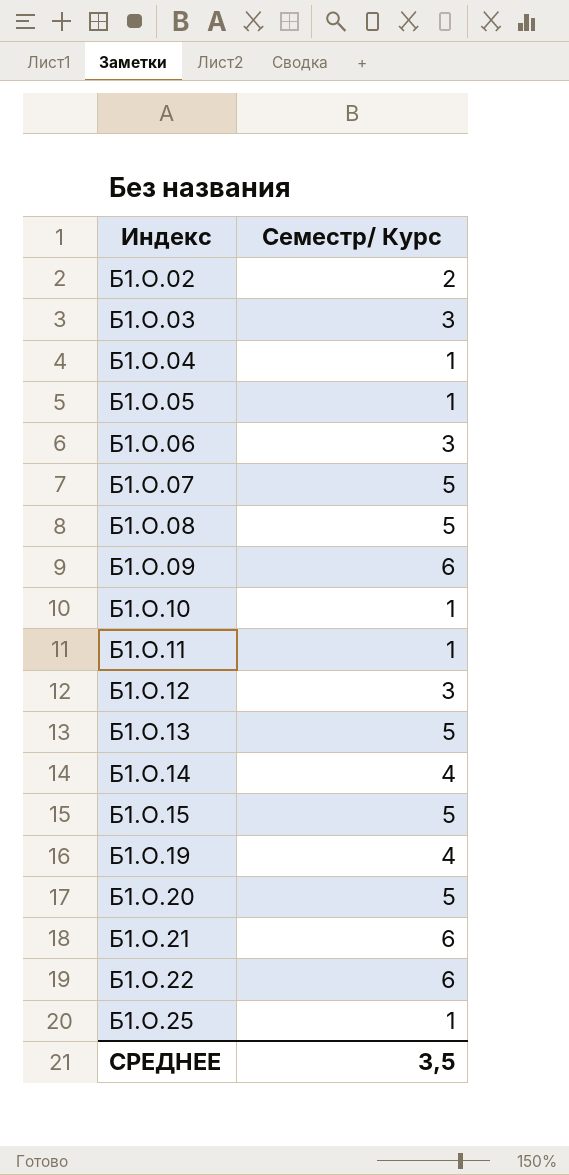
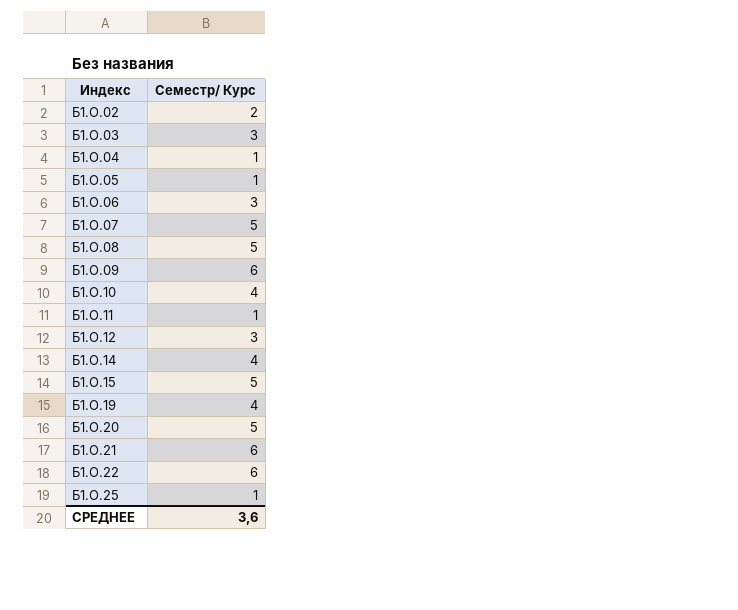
row Б1.О.13: 5 -> none
Б1.О.10 | Семестр/ Курс: 1 -> 4
СРЕДНЕЕ | Семестр/ Курс: 3,5 -> 3,6

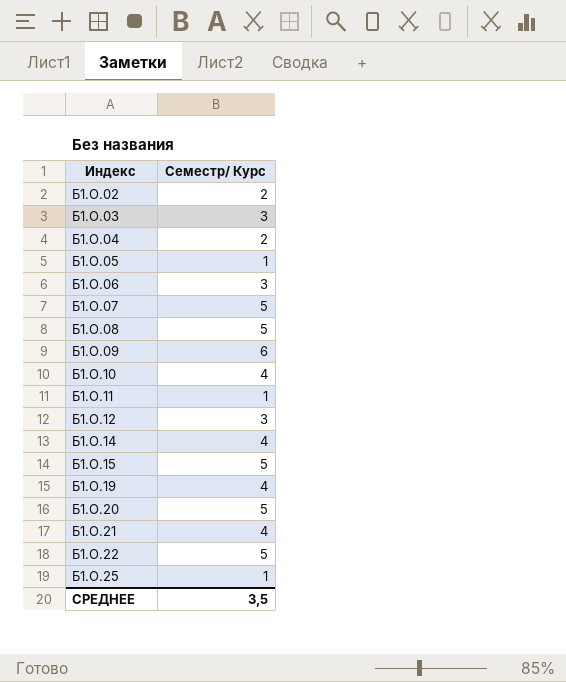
Б1.О.04 | Семестр/ Курс: 1 -> 2
Б1.О.21 | Семестр/ Курс: 6 -> 4
Б1.О.22 | Семестр/ Курс: 6 -> 5
СРЕДНЕЕ | Семестр/ Курс: 3,6 -> 3,5

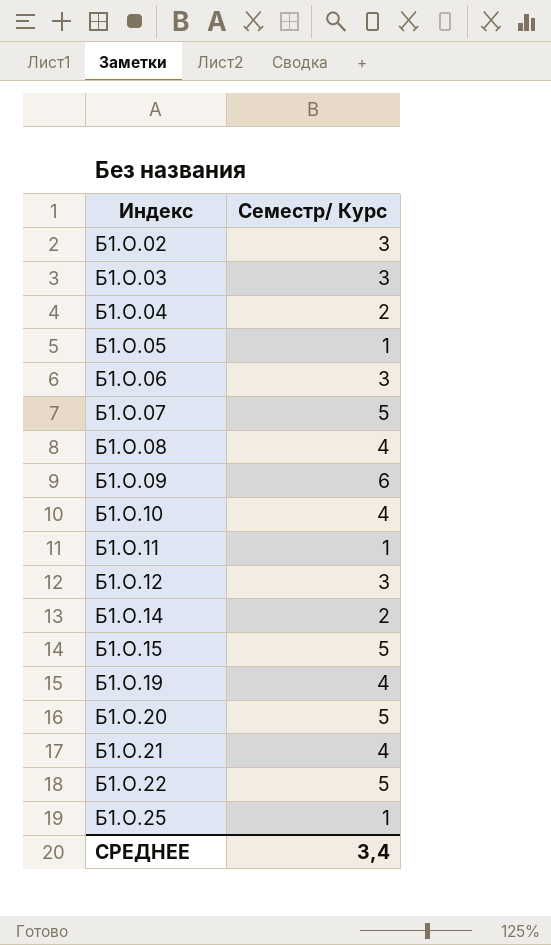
Б1.О.02 | Семестр/ Курс: 2 -> 3
Б1.О.08 | Семестр/ Курс: 5 -> 4
Б1.О.14 | Семестр/ Курс: 4 -> 2
СРЕДНЕЕ | Семестр/ Курс: 3,5 -> 3,4

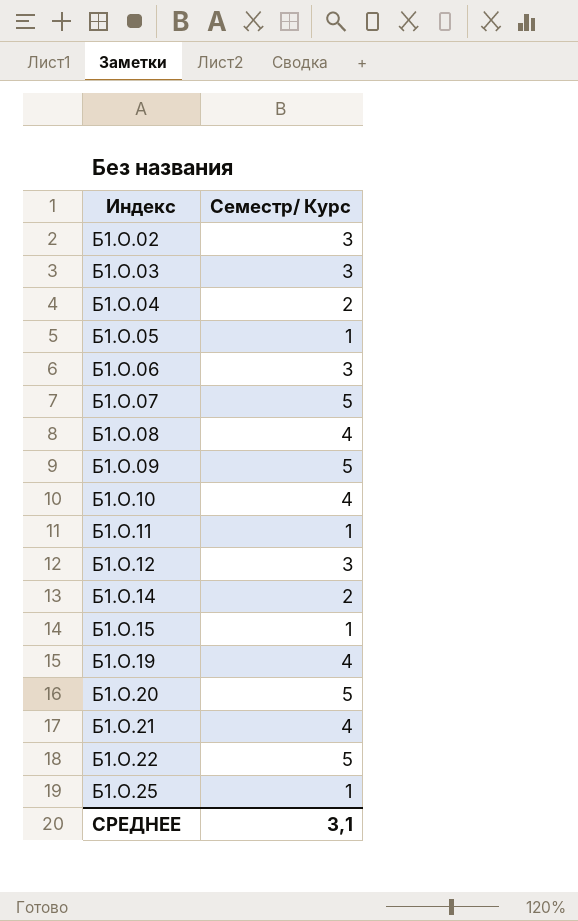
Б1.О.09 | Семестр/ Курс: 6 -> 5
Б1.О.15 | Семестр/ Курс: 5 -> 1
СРЕДНЕЕ | Семестр/ Курс: 3,4 -> 3,1

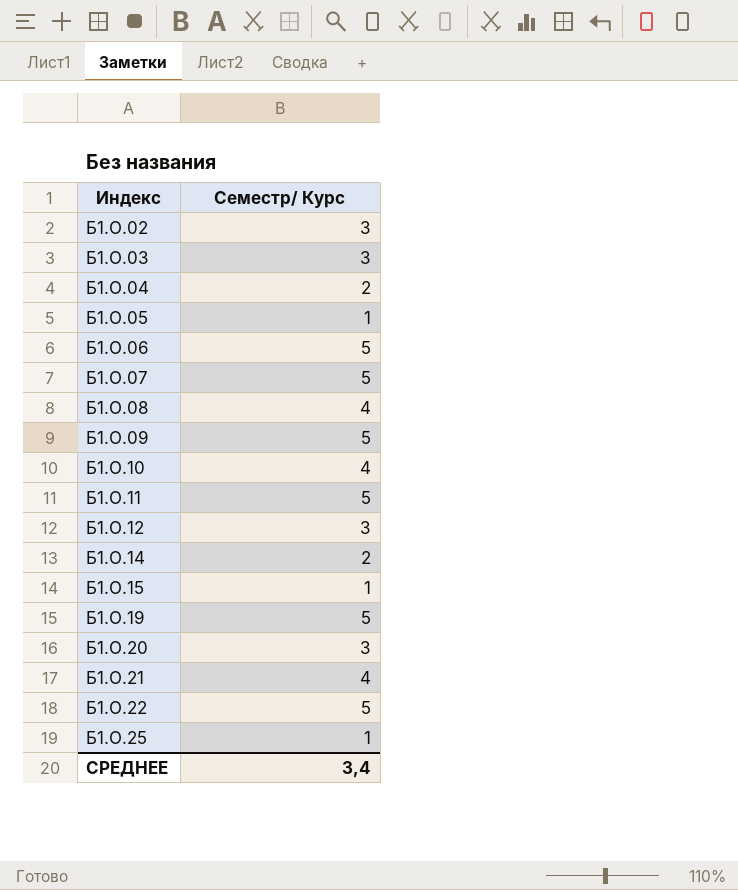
Б1.О.06 | Семестр/ Курс: 3 -> 5
Б1.О.11 | Семестр/ Курс: 1 -> 5
Б1.О.19 | Семестр/ Курс: 4 -> 5
Б1.О.20 | Семестр/ Курс: 5 -> 3
СРЕДНЕЕ | Семестр/ Курс: 3,1 -> 3,4

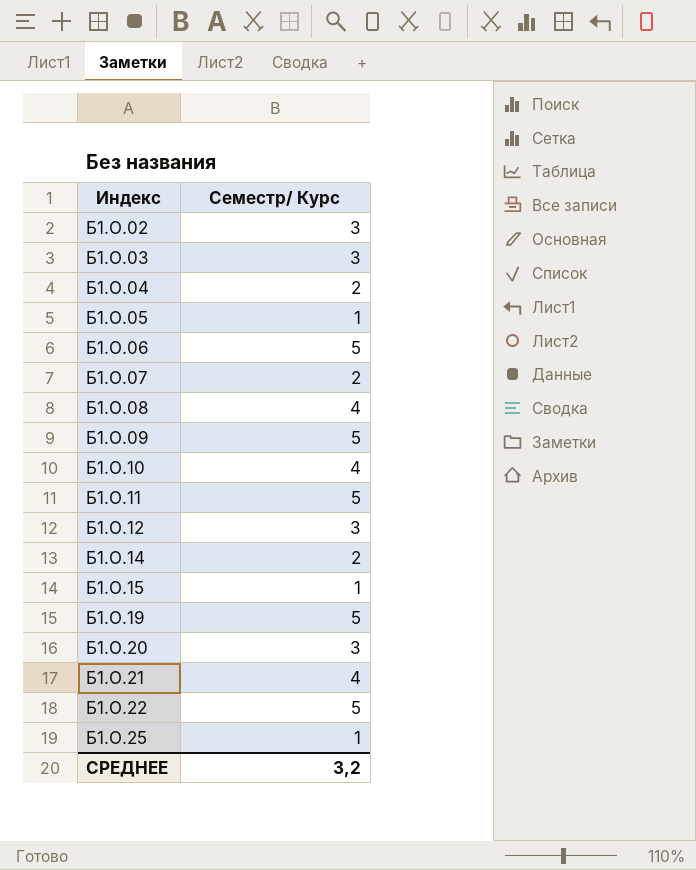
Б1.О.07 | Семестр/ Курс: 5 -> 2
СРЕДНЕЕ | Семестр/ Курс: 3,4 -> 3,2

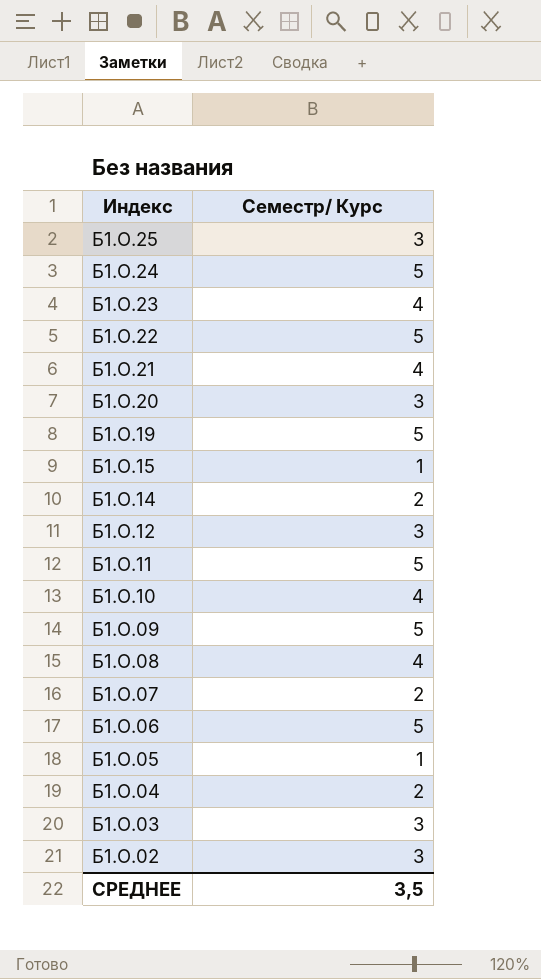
row order: Индекс ascending -> Индекс descending
Б1.О.25 | Семестр/ Курс: 1 -> 3
row Б1.О.24: none -> 5
row Б1.О.23: none -> 4
СРЕДНЕЕ | Семестр/ Курс: 3,2 -> 3,5

